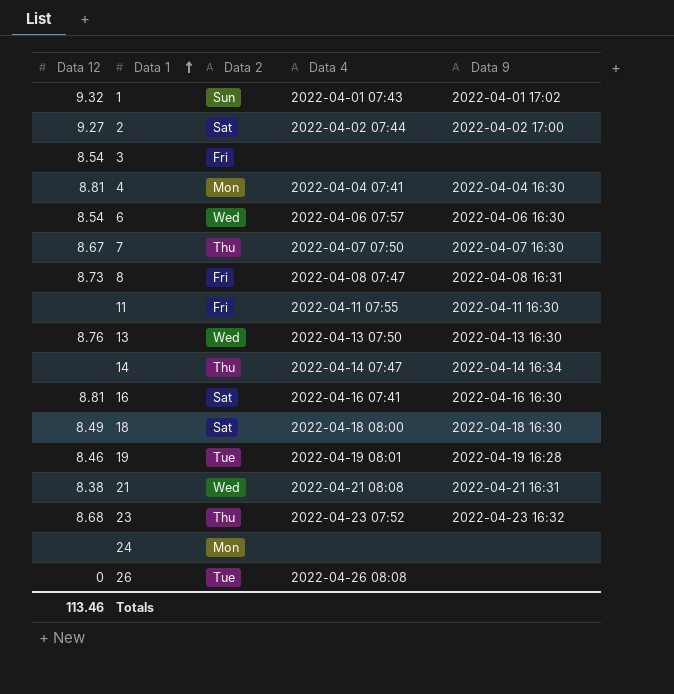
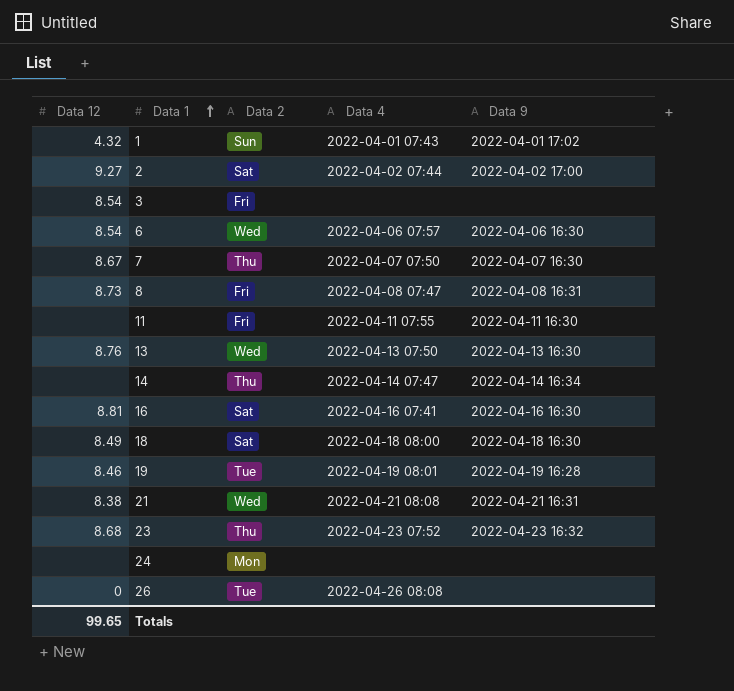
row 4: 8.81 | Mon | 2022-04-04 07:41 | 2022-04-04 16:30 -> none
1 | Data 12: 9.32 -> 4.32
Totals | Data 12: 113.46 -> 99.65

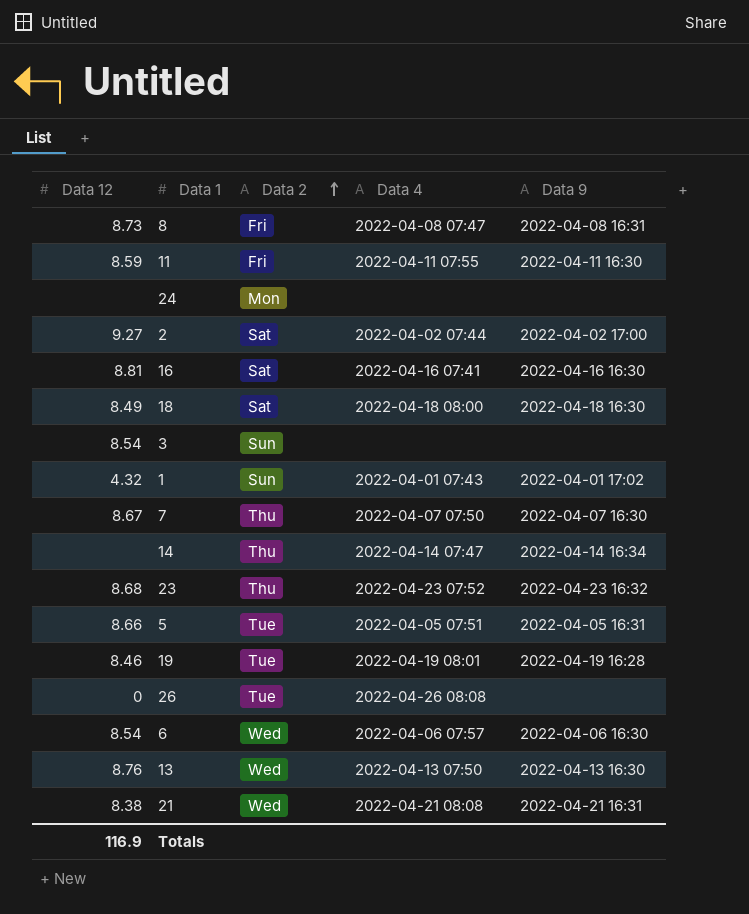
row order: Data 1 ascending -> Data 2 ascending
11 | Data 12: none -> 8.59
3 | Data 2: Fri -> Sun
row 5: none -> 8.66 | Tue | 2022-04-05 07:51 | 2022-04-05 16:31
Totals | Data 12: 99.65 -> 116.9

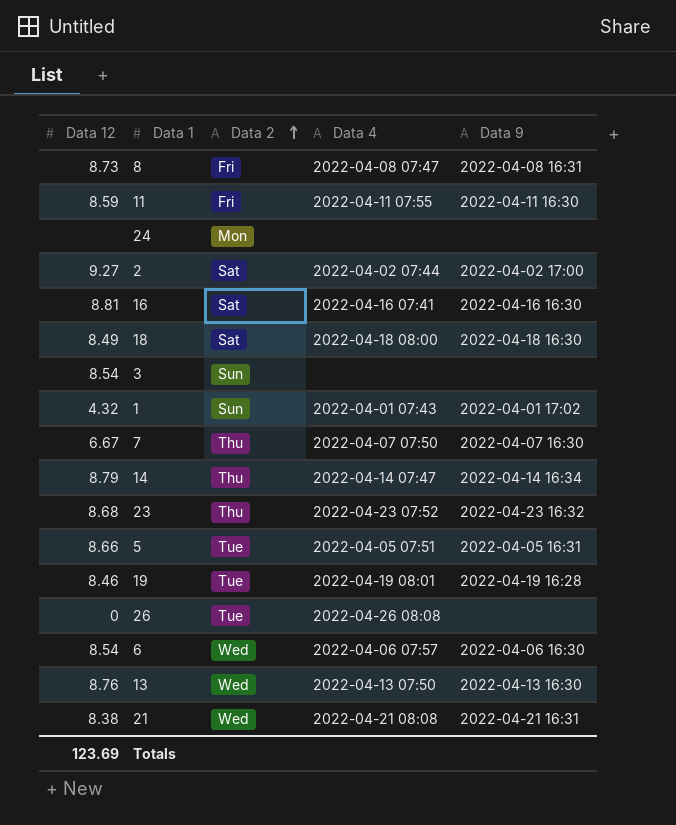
7 | Data 12: 8.67 -> 6.67
14 | Data 12: none -> 8.79
Totals | Data 12: 116.9 -> 123.69

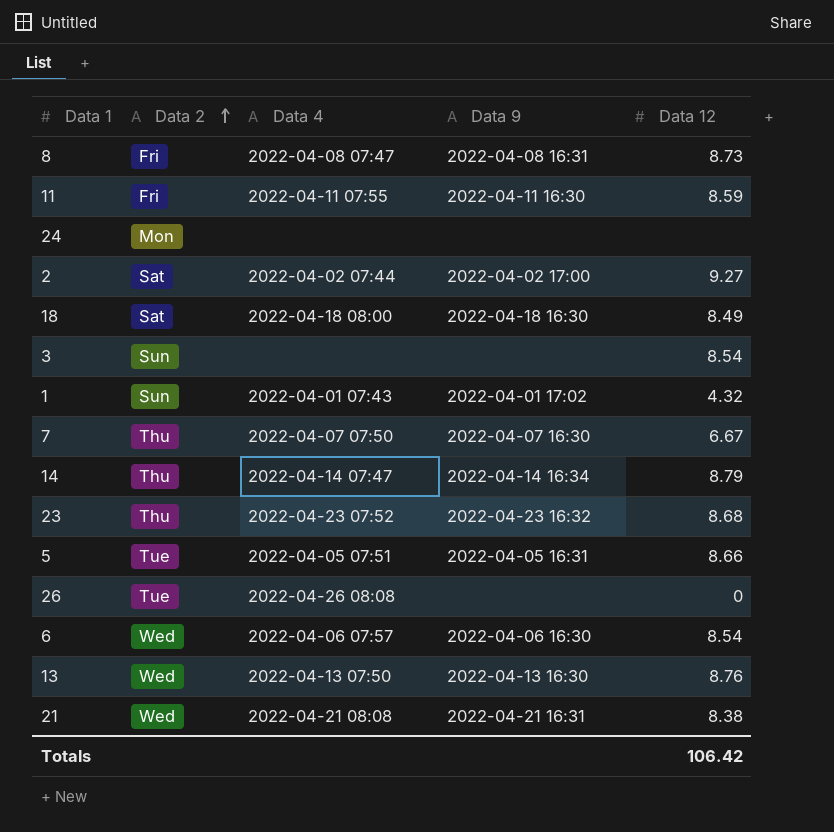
column Data 12 | position: 1 -> 5
row 16: 8.81 | Sat | 2022-04-16 07:41 | 2022-04-16 16:30 -> none
row 19: 8.46 | Tue | 2022-04-19 08:01 | 2022-04-19 16:28 -> none
Totals | Data 12: 123.69 -> 106.42

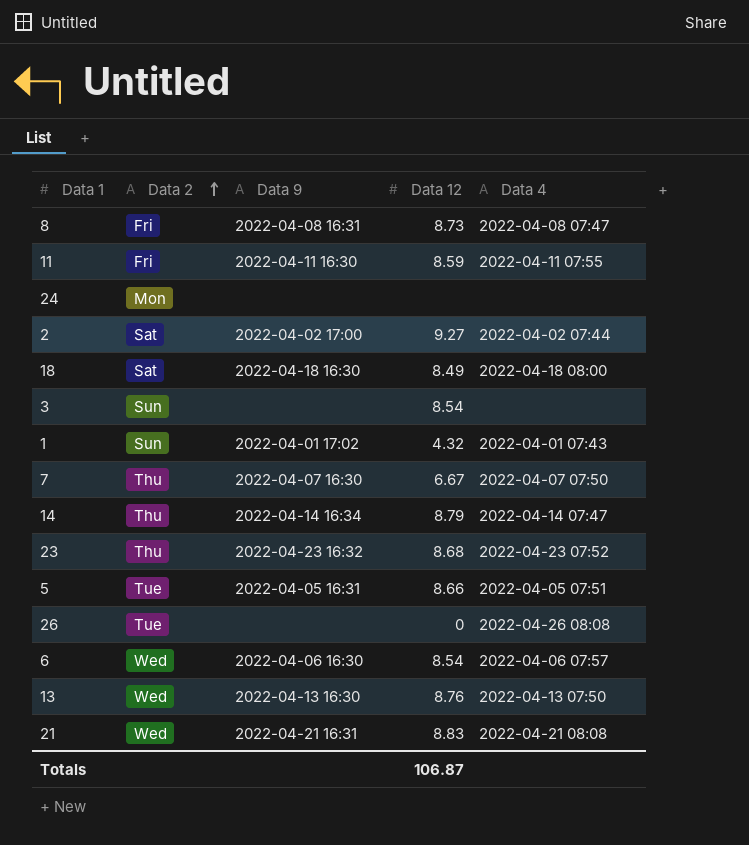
column Data 4 | position: 3 -> 5
21 | Data 12: 8.38 -> 8.83
Totals | Data 12: 106.42 -> 106.87

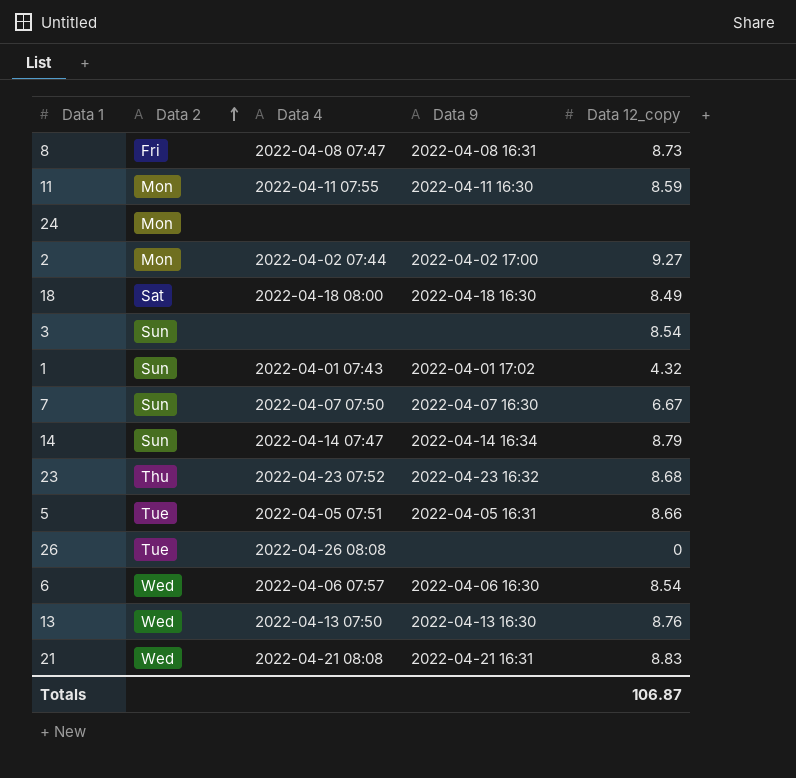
column Data 4 | position: 5 -> 3
column name: Data 12 -> Data 12_copy
11 | Data 2: Fri -> Mon
2 | Data 2: Sat -> Mon
7 | Data 2: Thu -> Sun
14 | Data 2: Thu -> Sun

